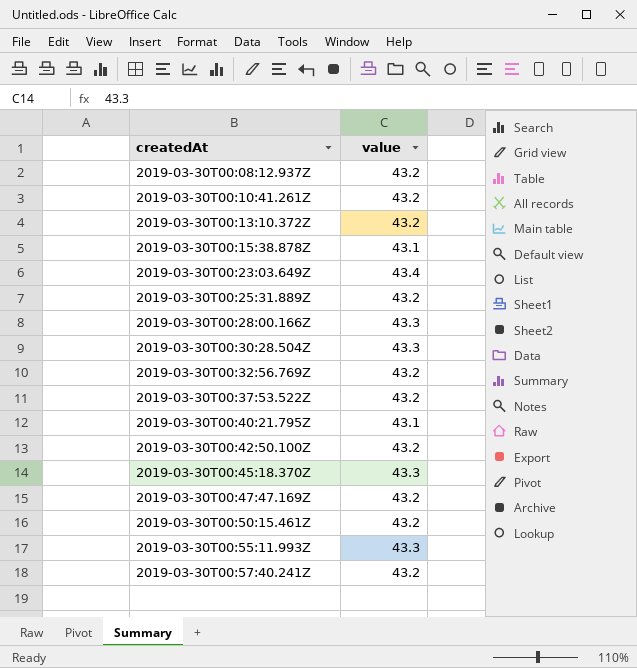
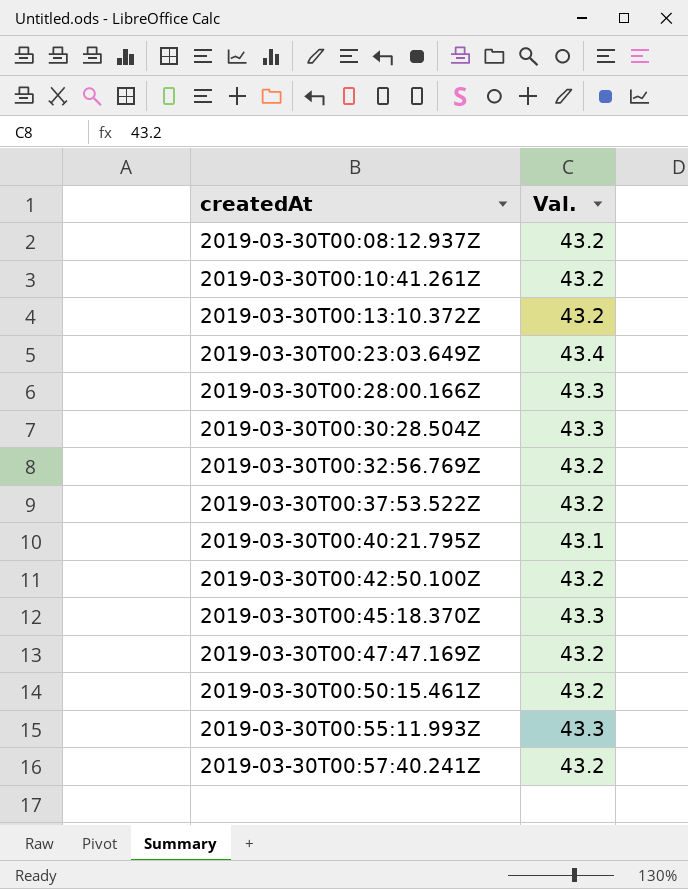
column name: value -> Val.
row 2019-03-30T00:15:38.878Z: 43.1 -> none
row 2019-03-30T00:25:31.889Z: 43.2 -> none

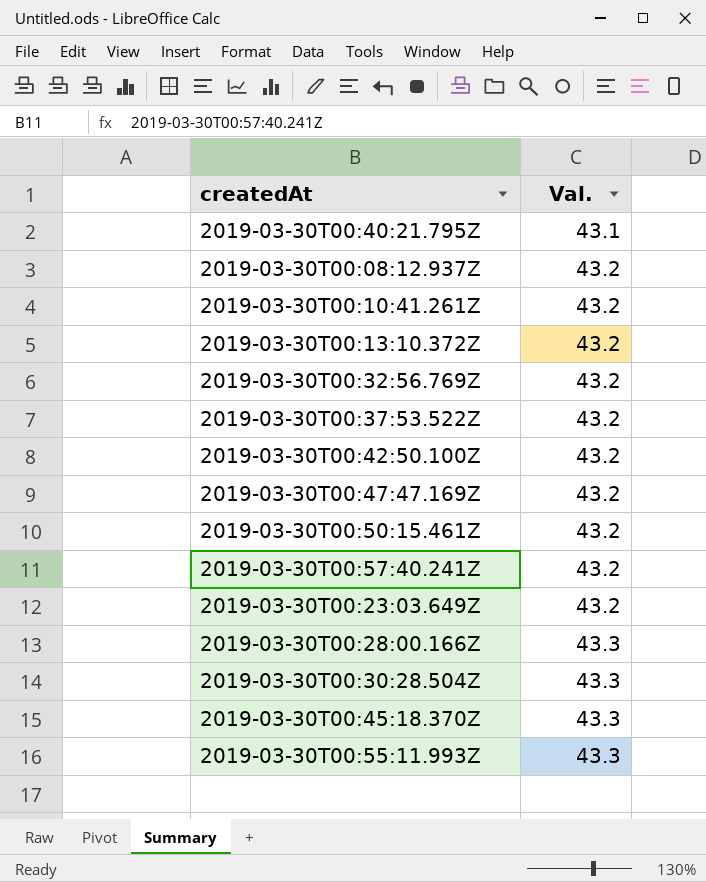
row order: createdAt ascending -> Val. ascending
2019-03-30T00:23:03.649Z | Val.: 43.4 -> 43.2

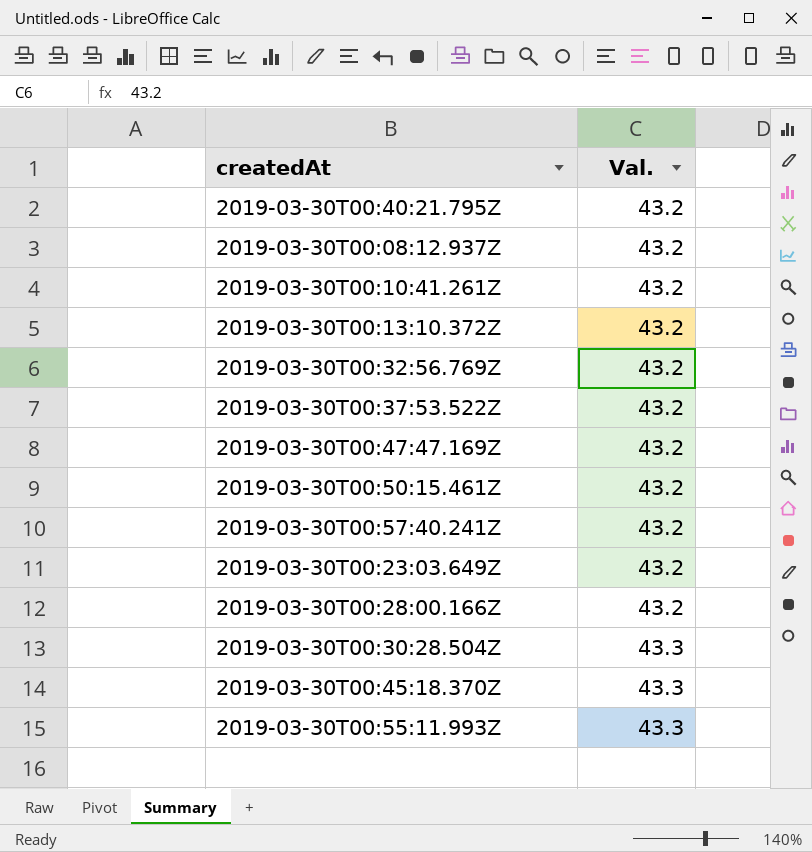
row 2019-03-30T00:42:50.100Z: 43.2 -> none
2019-03-30T00:40:21.795Z | Val.: 43.1 -> 43.2
2019-03-30T00:28:00.166Z | Val.: 43.3 -> 43.2

